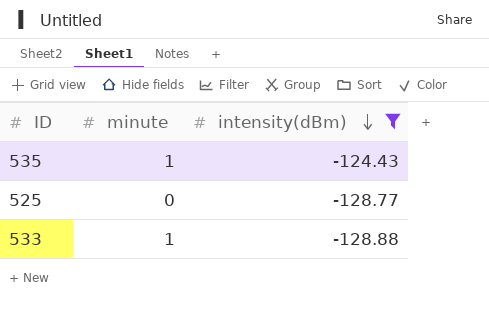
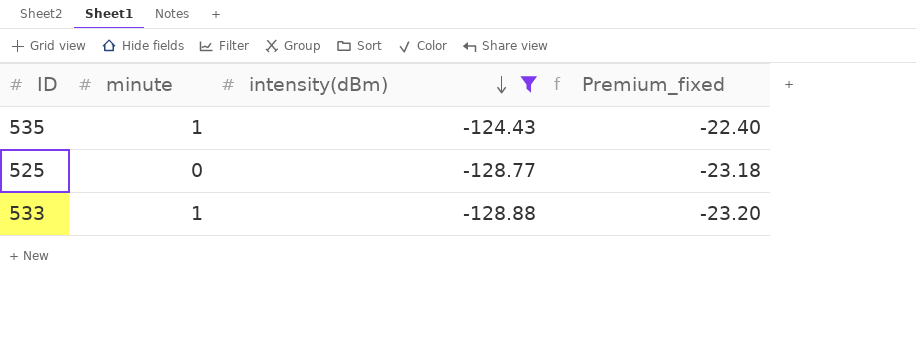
column Premium_fixed | formula: none -> [intensity(dBm)] * 0.18

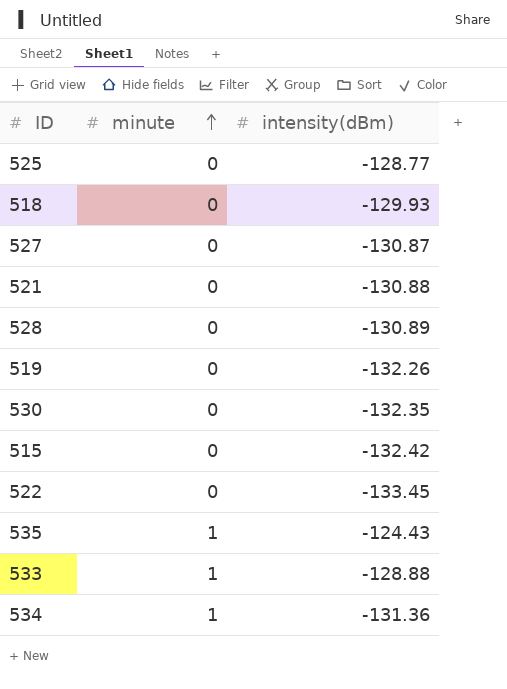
filter: intensity(dBm) >= -128.88 -> none
row order: intensity(dBm) descending -> minute ascending
column Premium_fixed | formula: [intensity(dBm)] * 0.18 -> none

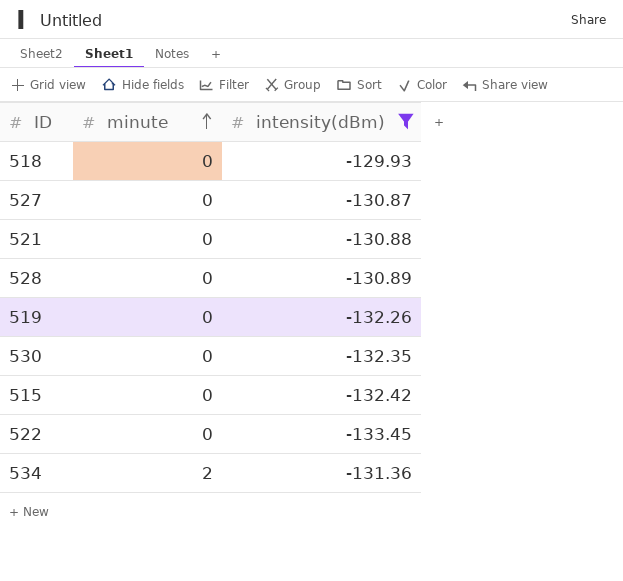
filter: none -> intensity(dBm) <= -129.93
534 | minute: 1 -> 2

